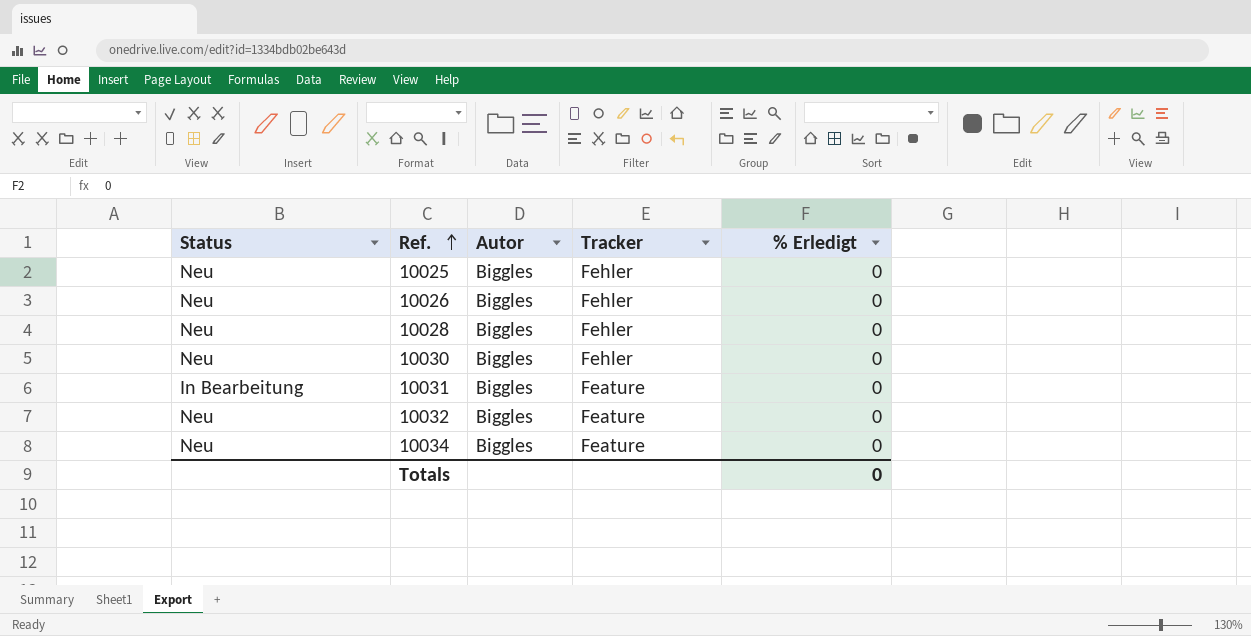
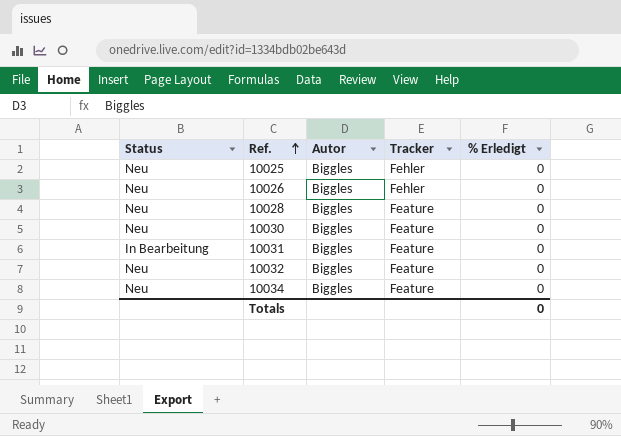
10028 | Tracker: Fehler -> Feature
10030 | Tracker: Fehler -> Feature

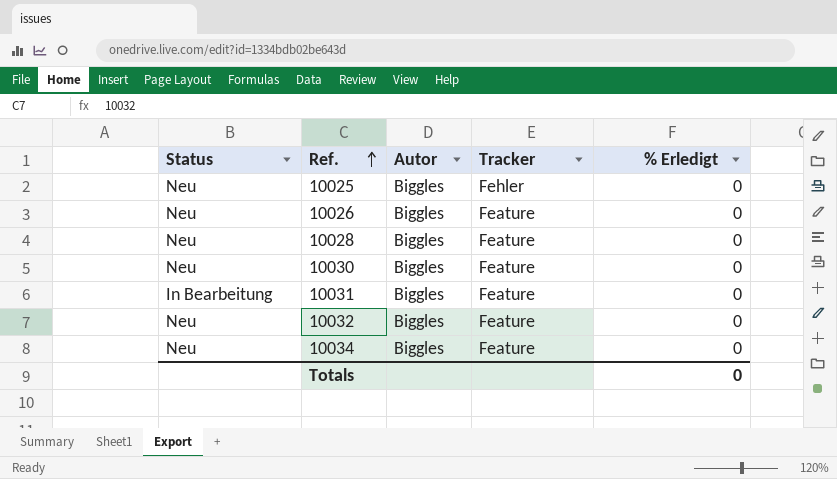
10026 | Tracker: Fehler -> Feature

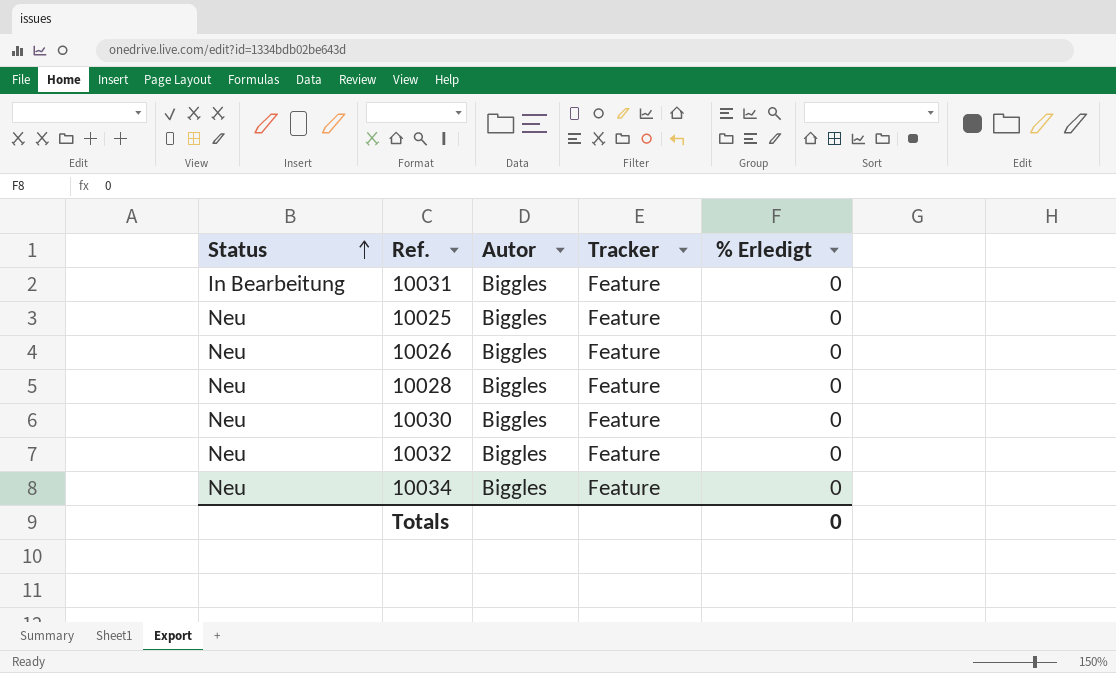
row order: Ref. ascending -> Status ascending
10025 | Tracker: Fehler -> Feature

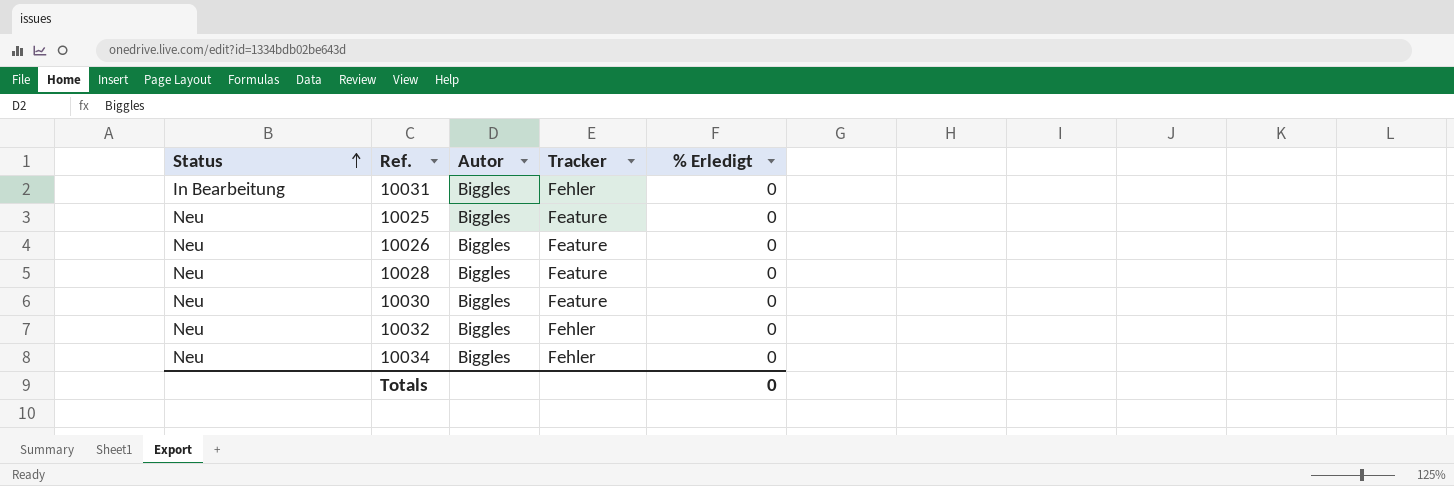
10031 | Tracker: Feature -> Fehler
10032 | Tracker: Feature -> Fehler
10034 | Tracker: Feature -> Fehler

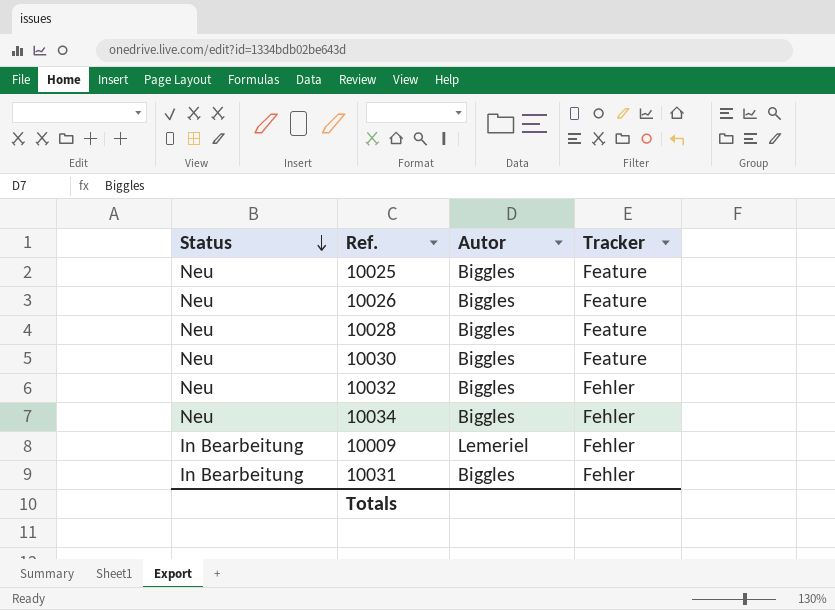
row order: Status ascending -> Status descending
column % Erledigt | position: 5 -> none
row 10009: none -> In Bearbeitung | Lemeriel | Fehler

